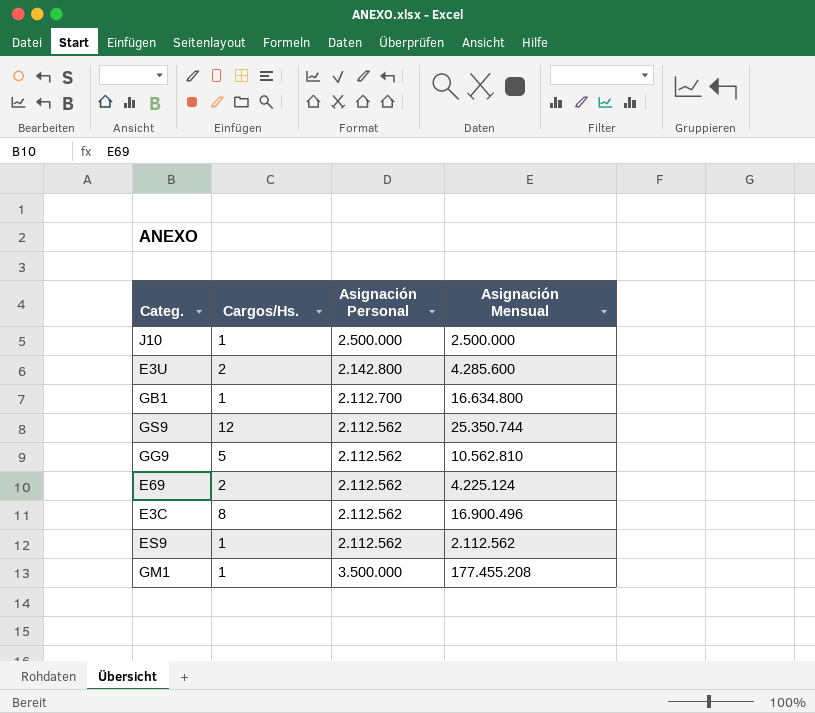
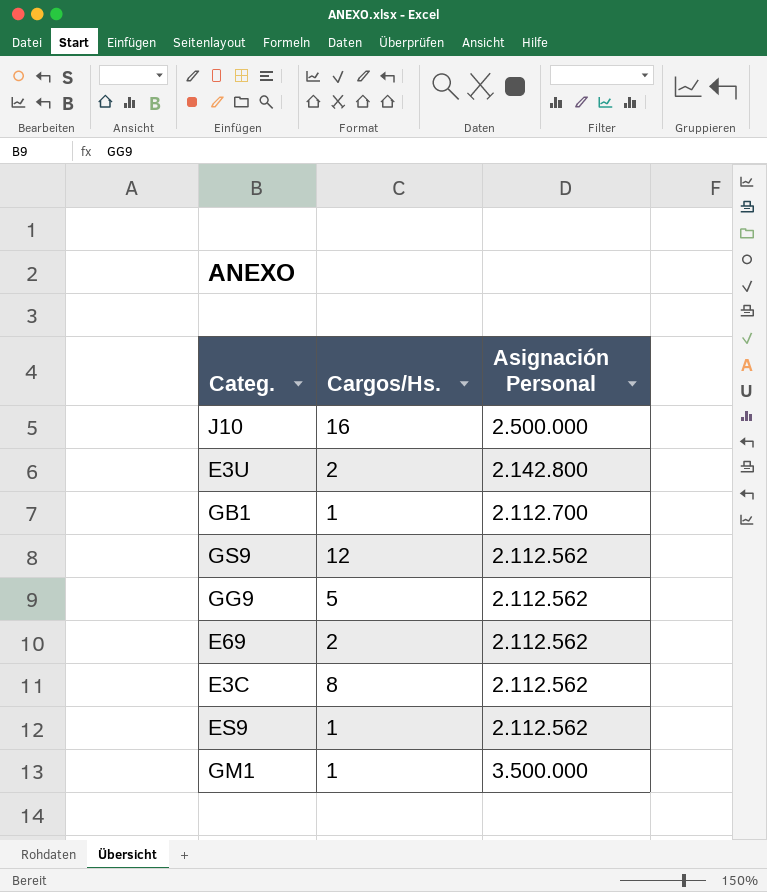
column Asignación Mensual | position: 4 -> none
J10 | Cargos/Hs.: 1 -> 16

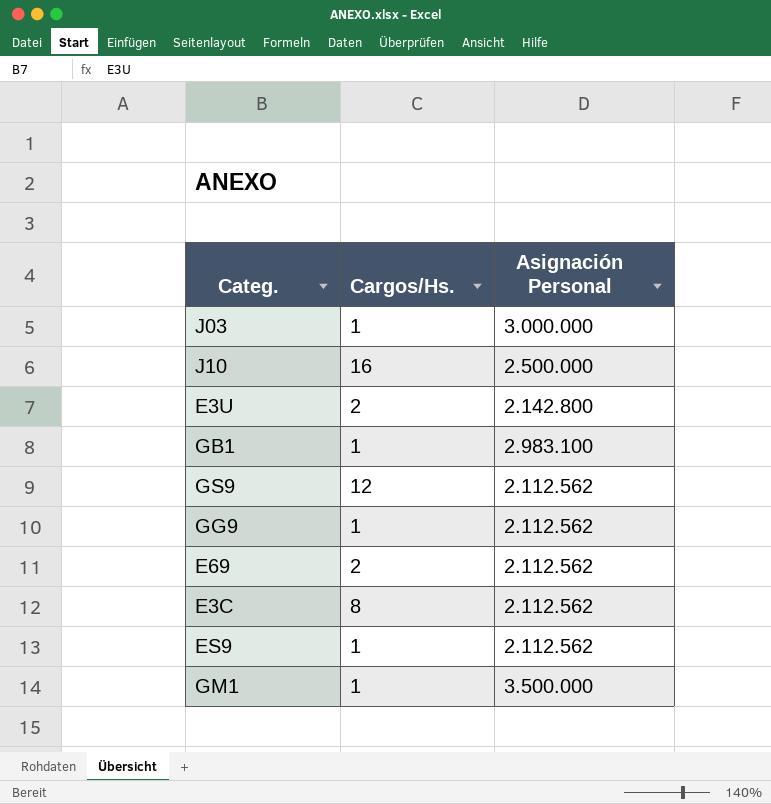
row J03: none -> 1 | 3.000.000
GB1 | Asignación Personal: 2.112.700 -> 2.983.100
GG9 | Cargos/Hs.: 5 -> 1

